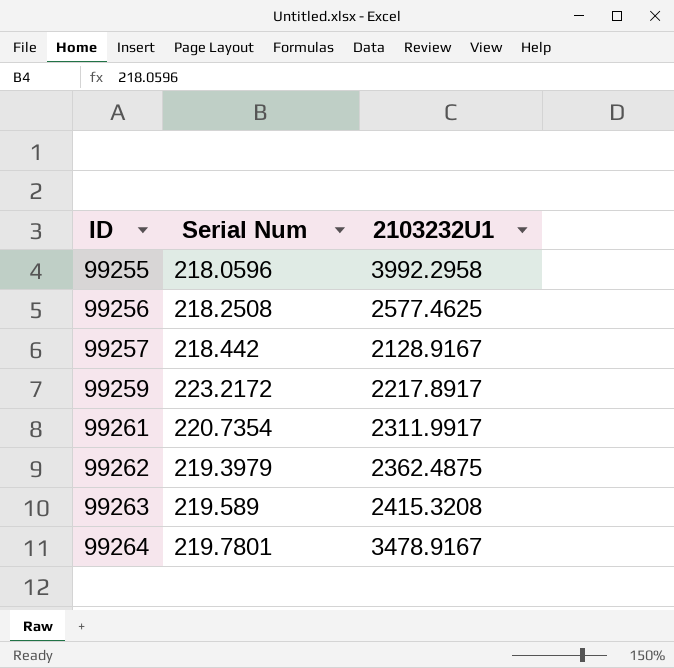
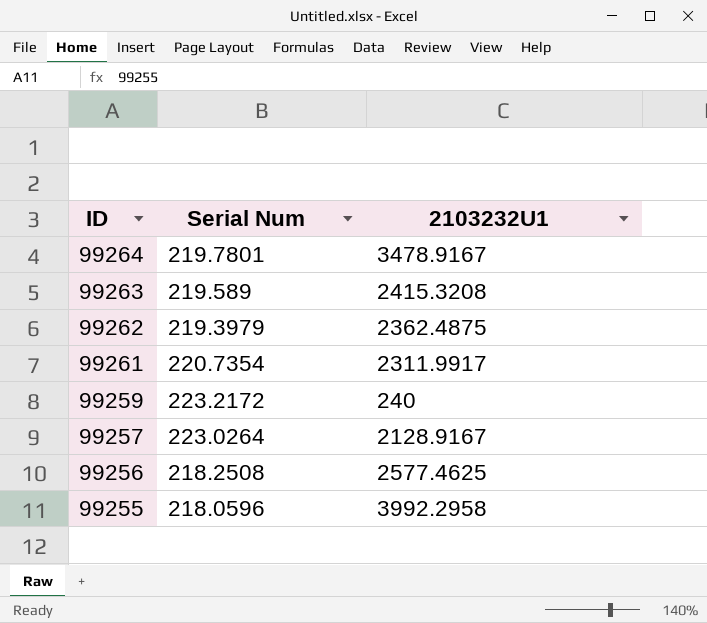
row order: ID ascending -> ID descending
99259 | 2103232U1: 2217.8917 -> 240
99257 | Serial Num: 218.442 -> 223.0264

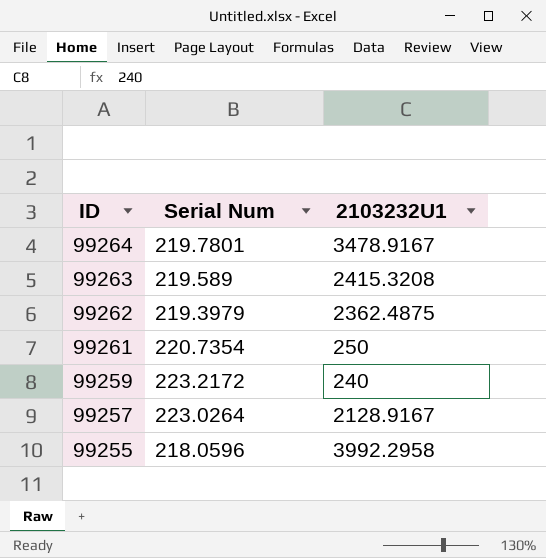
row 99256: 218.2508 | 2577.4625 -> none
99261 | 2103232U1: 2311.9917 -> 250

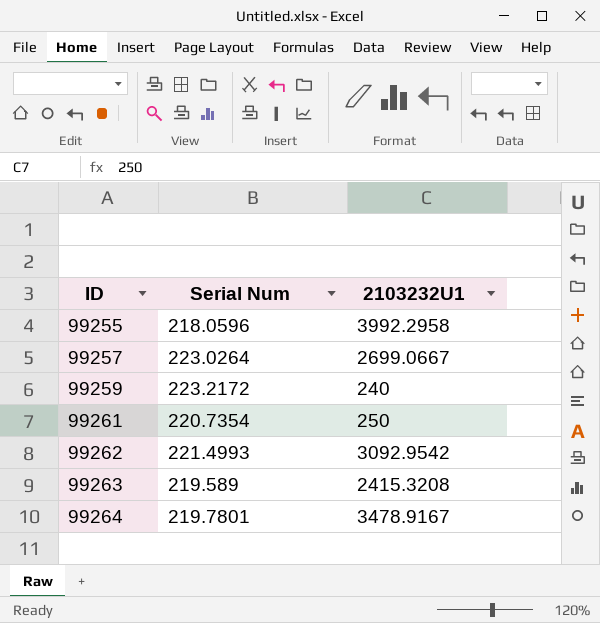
row order: ID descending -> ID ascending
99257 | 2103232U1: 2128.9167 -> 2699.0667
99262 | Serial Num: 219.3979 -> 221.4993
99262 | 2103232U1: 2362.4875 -> 3092.9542

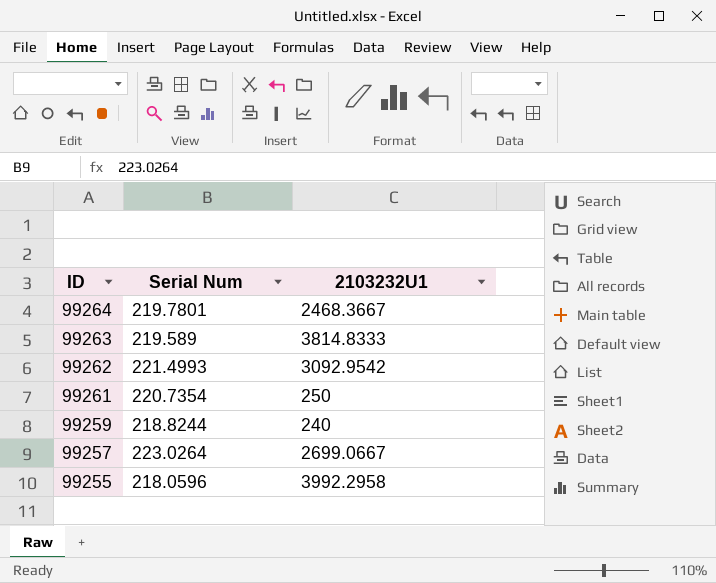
row order: ID ascending -> ID descending
99264 | 2103232U1: 3478.9167 -> 2468.3667
99263 | 2103232U1: 2415.3208 -> 3814.8333
99259 | Serial Num: 223.2172 -> 218.8244

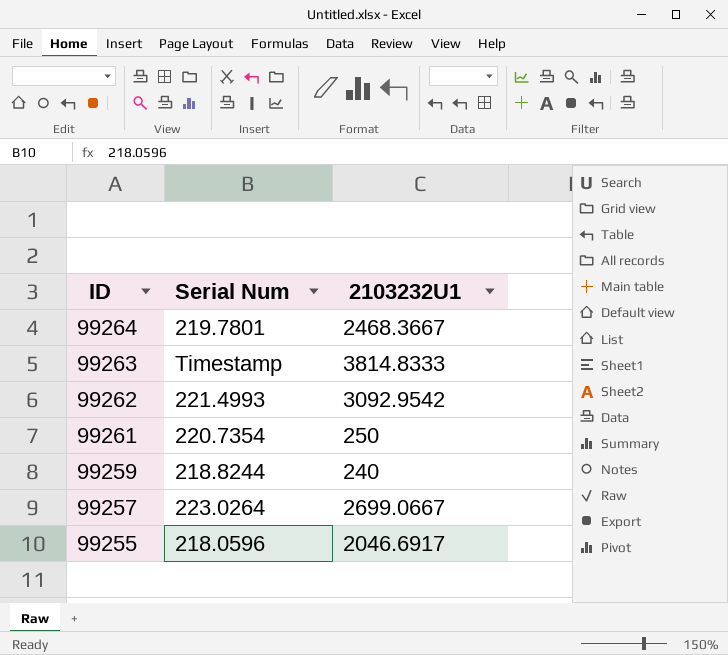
99263 | Serial Num: 219.589 -> Timestamp
99255 | 2103232U1: 3992.2958 -> 2046.6917

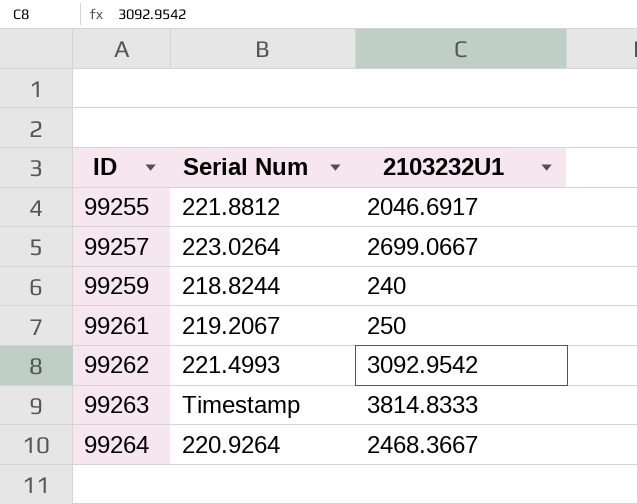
row order: ID descending -> ID ascending
99255 | Serial Num: 218.0596 -> 221.8812
99261 | Serial Num: 220.7354 -> 219.2067
99264 | Serial Num: 219.7801 -> 220.9264

